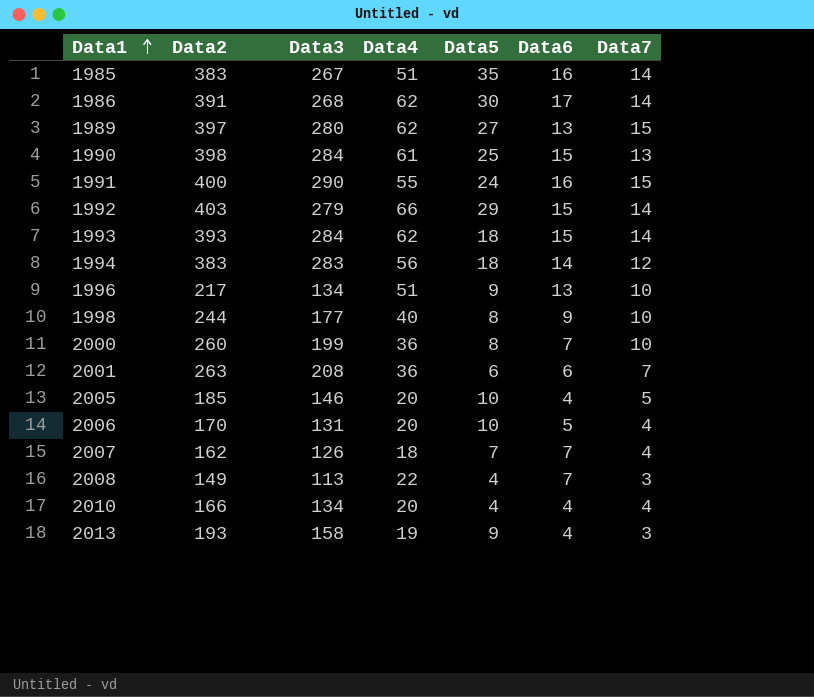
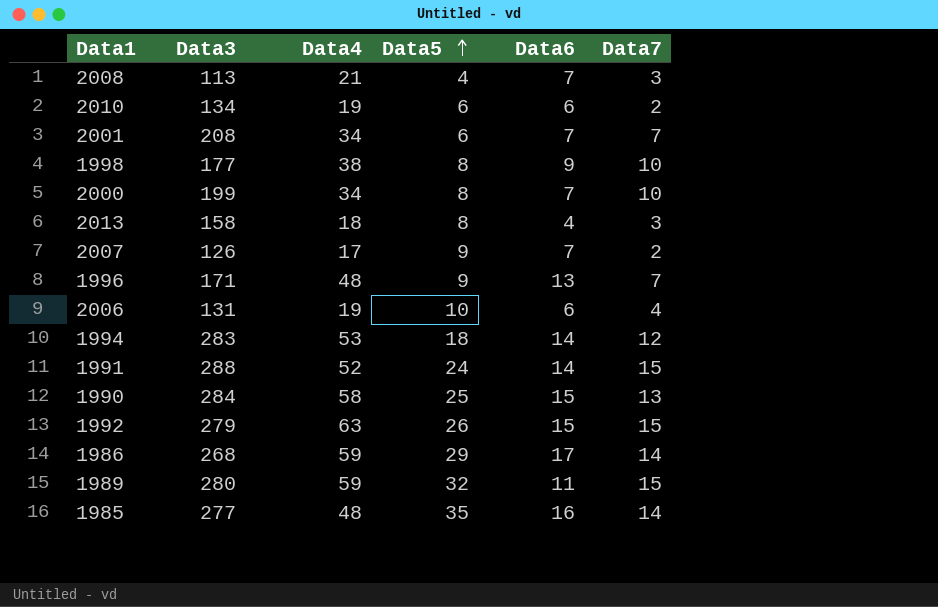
row order: Data1 ascending -> Data5 ascending
column Data2 | formula: [Data3] + [Data4] + [Data5] + [Data6] + [Data7] -> none
row 1993: 393 | 284 | 62 | 18 | 15 | 14 -> none
row 2005: 185 | 146 | 20 | 10 | 4 | 5 -> none
2008 | Data4: 22 -> 21
2010 | Data4: 20 -> 19
2010 | Data5: 4 -> 6
2010 | Data6: 4 -> 6
2010 | Data7: 4 -> 2
2001 | Data4: 36 -> 34
2001 | Data6: 6 -> 7
1998 | Data4: 40 -> 38
2000 | Data4: 36 -> 34
2013 | Data4: 19 -> 18
2013 | Data5: 9 -> 8
2007 | Data4: 18 -> 17
2007 | Data5: 7 -> 9
2007 | Data7: 4 -> 2
1996 | Data3: 134 -> 171
1996 | Data4: 51 -> 48
1996 | Data7: 10 -> 7
2006 | Data4: 20 -> 19
2006 | Data6: 5 -> 6
1994 | Data4: 56 -> 53
1991 | Data3: 290 -> 288
1991 | Data4: 55 -> 52
1991 | Data6: 16 -> 14
1990 | Data4: 61 -> 58
1992 | Data4: 66 -> 63
1992 | Data5: 29 -> 26
1992 | Data7: 14 -> 15
1986 | Data4: 62 -> 59
1986 | Data5: 30 -> 29
1989 | Data4: 62 -> 59
1989 | Data5: 27 -> 32
1989 | Data6: 13 -> 11
1985 | Data3: 267 -> 277
1985 | Data4: 51 -> 48

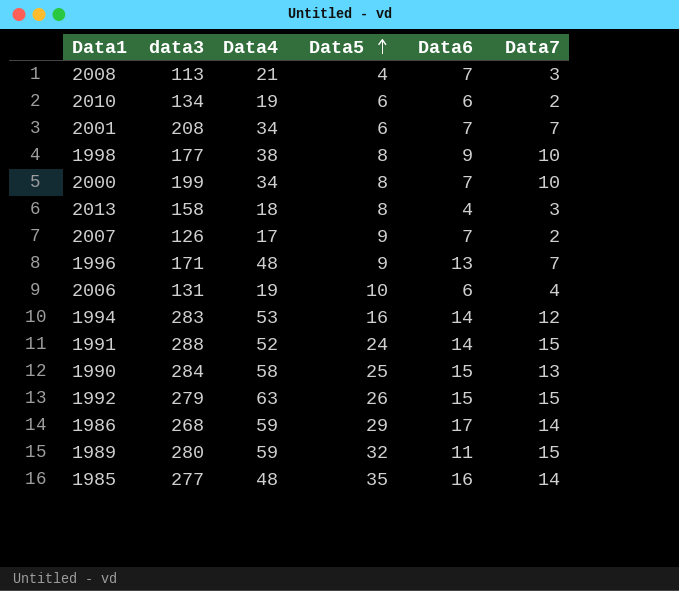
column name: Data3 -> data3
1994 | Data5: 18 -> 16

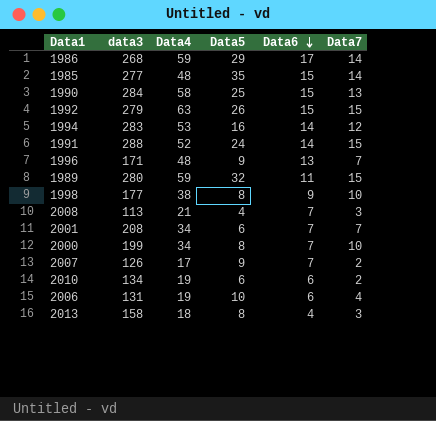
row order: Data5 ascending -> Data6 descending
1985 | Data6: 16 -> 15

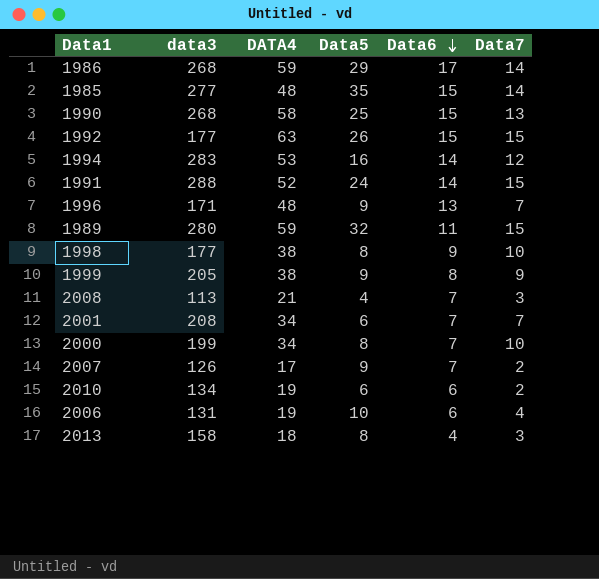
column name: Data4 -> DATA4
1990 | data3: 284 -> 268
1992 | data3: 279 -> 177
row 1999: none -> 205 | 38 | 9 | 8 | 9

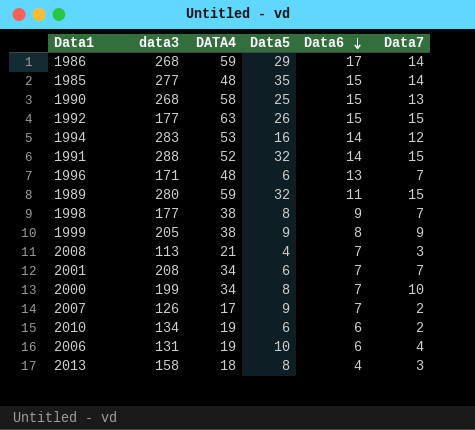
1991 | Data5: 24 -> 32
1996 | Data5: 9 -> 6
1998 | Data7: 10 -> 7

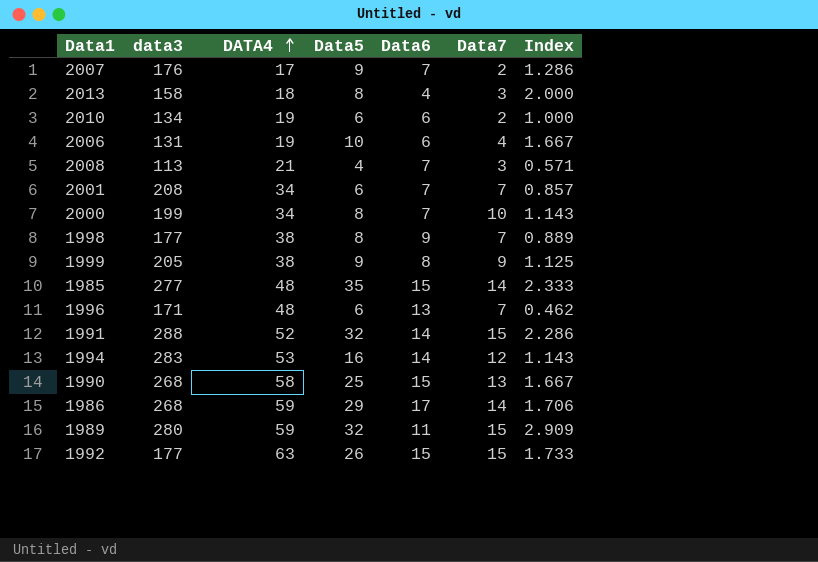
row order: Data6 descending -> DATA4 ascending
column Index | formula: none -> [Data5] / [Data6]
2007 | data3: 126 -> 176

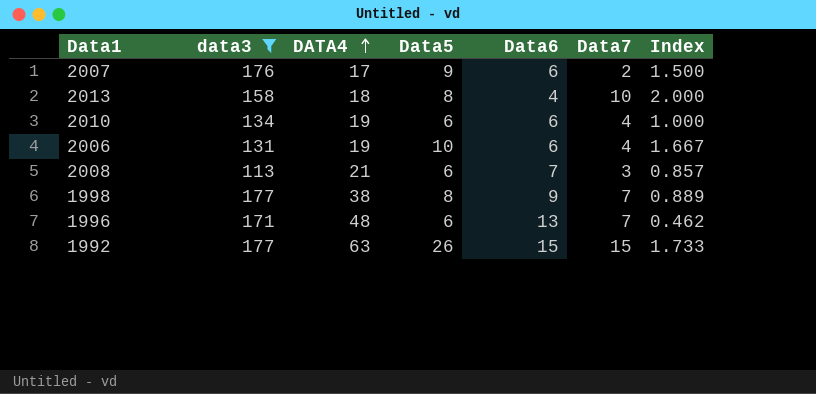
filter: none -> data3 <= 177
2007 | Data6: 7 -> 6
2007 | Index: 1.286 -> 1.500
2013 | Data7: 3 -> 10
2010 | Data7: 2 -> 4
2008 | Data5: 4 -> 6
2008 | Index: 0.571 -> 0.857

